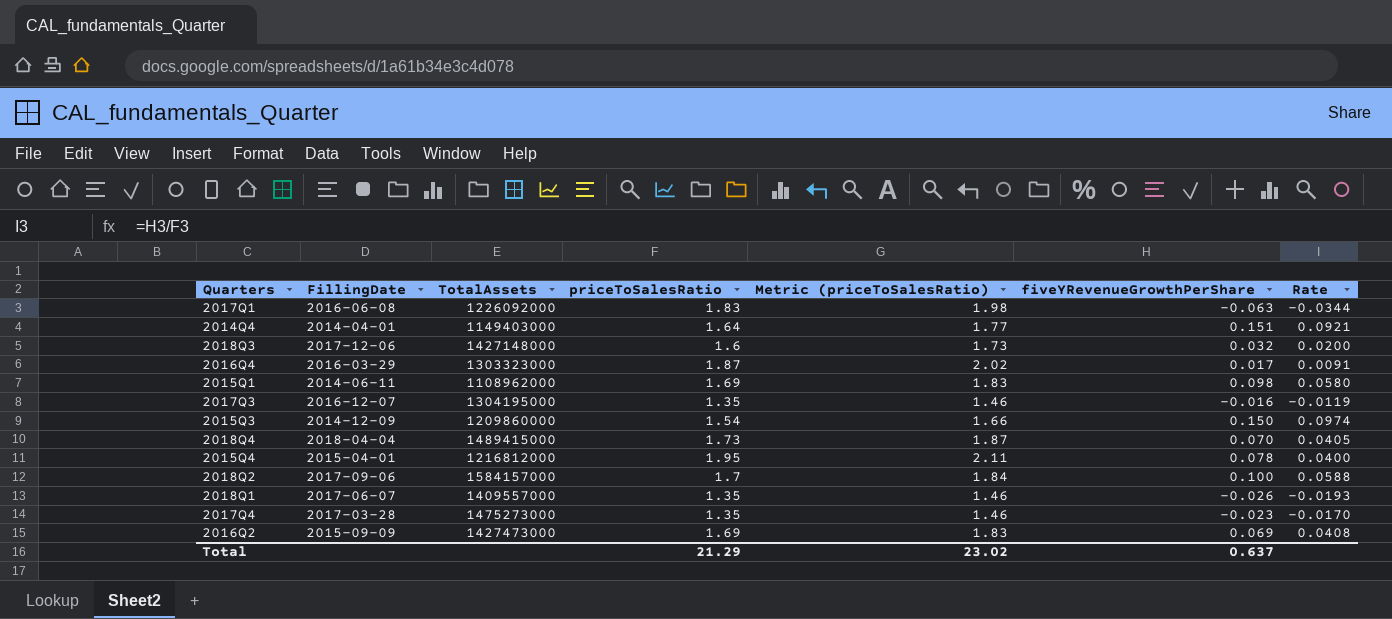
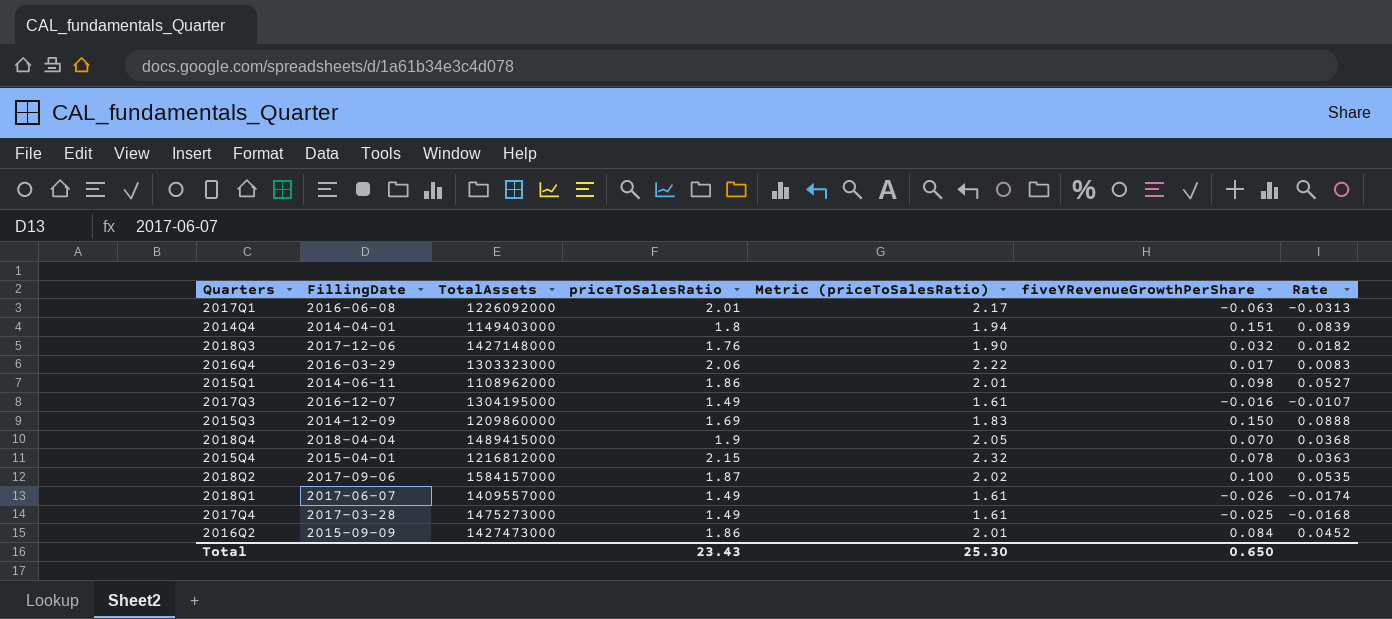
2017Q1 | priceToSalesRatio: 1.83 -> 2.01
2017Q1 | Metric (priceToSalesRatio): 1.98 -> 2.17
2017Q1 | Rate: -0.0344 -> -0.0313
2014Q4 | priceToSalesRatio: 1.64 -> 1.8
2014Q4 | Metric (priceToSalesRatio): 1.77 -> 1.94
2014Q4 | Rate: 0.0921 -> 0.0839
2018Q3 | priceToSalesRatio: 1.6 -> 1.76
2018Q3 | Metric (priceToSalesRatio): 1.73 -> 1.90
2018Q3 | Rate: 0.0200 -> 0.0182
2016Q4 | priceToSalesRatio: 1.87 -> 2.06
2016Q4 | Metric (priceToSalesRatio): 2.02 -> 2.22
2016Q4 | Rate: 0.0091 -> 0.0083
2015Q1 | priceToSalesRatio: 1.69 -> 1.86
2015Q1 | Metric (priceToSalesRatio): 1.83 -> 2.01
2015Q1 | Rate: 0.0580 -> 0.0527
2017Q3 | priceToSalesRatio: 1.35 -> 1.49
2017Q3 | Metric (priceToSalesRatio): 1.46 -> 1.61
2017Q3 | Rate: -0.0119 -> -0.0107
2015Q3 | priceToSalesRatio: 1.54 -> 1.69
2015Q3 | Metric (priceToSalesRatio): 1.66 -> 1.83
2015Q3 | Rate: 0.0974 -> 0.0888
2018Q4 | priceToSalesRatio: 1.73 -> 1.9
2018Q4 | Metric (priceToSalesRatio): 1.87 -> 2.05
2018Q4 | Rate: 0.0405 -> 0.0368
2015Q4 | priceToSalesRatio: 1.95 -> 2.15
2015Q4 | Metric (priceToSalesRatio): 2.11 -> 2.32
2015Q4 | Rate: 0.0400 -> 0.0363
2018Q2 | priceToSalesRatio: 1.7 -> 1.87
2018Q2 | Metric (priceToSalesRatio): 1.84 -> 2.02
2018Q2 | Rate: 0.0588 -> 0.0535
2018Q1 | priceToSalesRatio: 1.35 -> 1.49
2018Q1 | Metric (priceToSalesRatio): 1.46 -> 1.61
2018Q1 | Rate: -0.0193 -> -0.0174
2017Q4 | priceToSalesRatio: 1.35 -> 1.49
2017Q4 | Metric (priceToSalesRatio): 1.46 -> 1.61
2017Q4 | fiveYRevenueGrowthPerShare: -0.023 -> -0.025
2017Q4 | Rate: -0.0170 -> -0.0168
2016Q2 | priceToSalesRatio: 1.69 -> 1.86
2016Q2 | Metric (priceToSalesRatio): 1.83 -> 2.01
2016Q2 | fiveYRevenueGrowthPerShare: 0.069 -> 0.084
2016Q2 | Rate: 0.0408 -> 0.0452
Total | priceToSalesRatio: 21.29 -> 23.43
Total | Metric (priceToSalesRatio): 23.02 -> 25.30
Total | fiveYRevenueGrowthPerShare: 0.637 -> 0.650

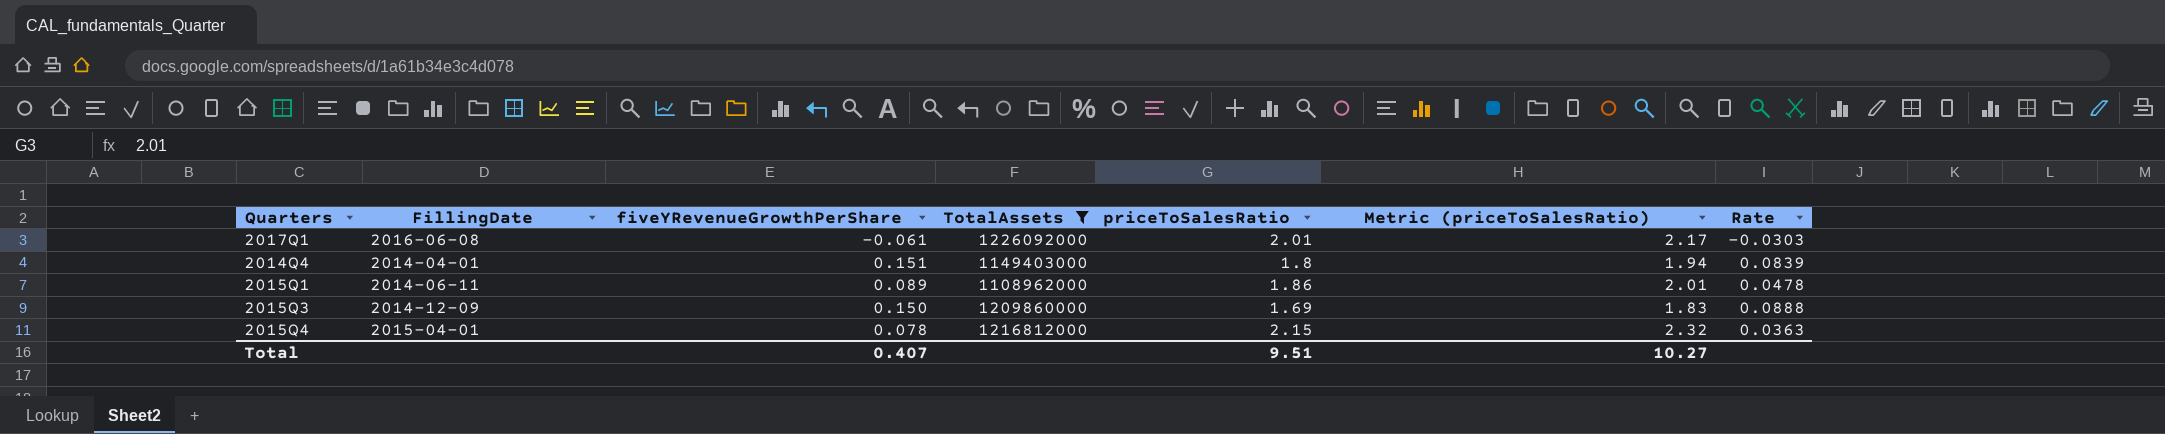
filter: none -> TotalAssets <= 1226092000
column fiveYRevenueGrowthPerShare | position: 6 -> 3
2017Q1 | fiveYRevenueGrowthPerShare: -0.063 -> -0.061
2017Q1 | Rate: -0.0313 -> -0.0303
2015Q1 | fiveYRevenueGrowthPerShare: 0.098 -> 0.089
2015Q1 | Rate: 0.0527 -> 0.0478
Total | fiveYRevenueGrowthPerShare: 0.650 -> 0.407
Total | priceToSalesRatio: 23.43 -> 9.51
Total | Metric (priceToSalesRatio): 25.30 -> 10.27

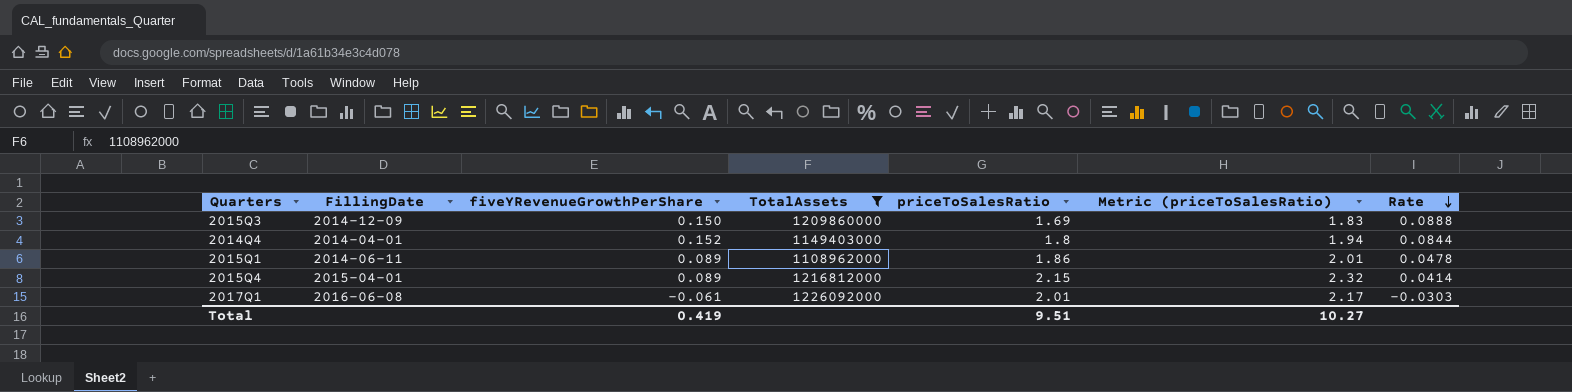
row order: none -> Rate descending
2014Q4 | fiveYRevenueGrowthPerShare: 0.151 -> 0.152
2014Q4 | Rate: 0.0839 -> 0.0844
2015Q4 | fiveYRevenueGrowthPerShare: 0.078 -> 0.089
2015Q4 | Rate: 0.0363 -> 0.0414
Total | fiveYRevenueGrowthPerShare: 0.407 -> 0.419

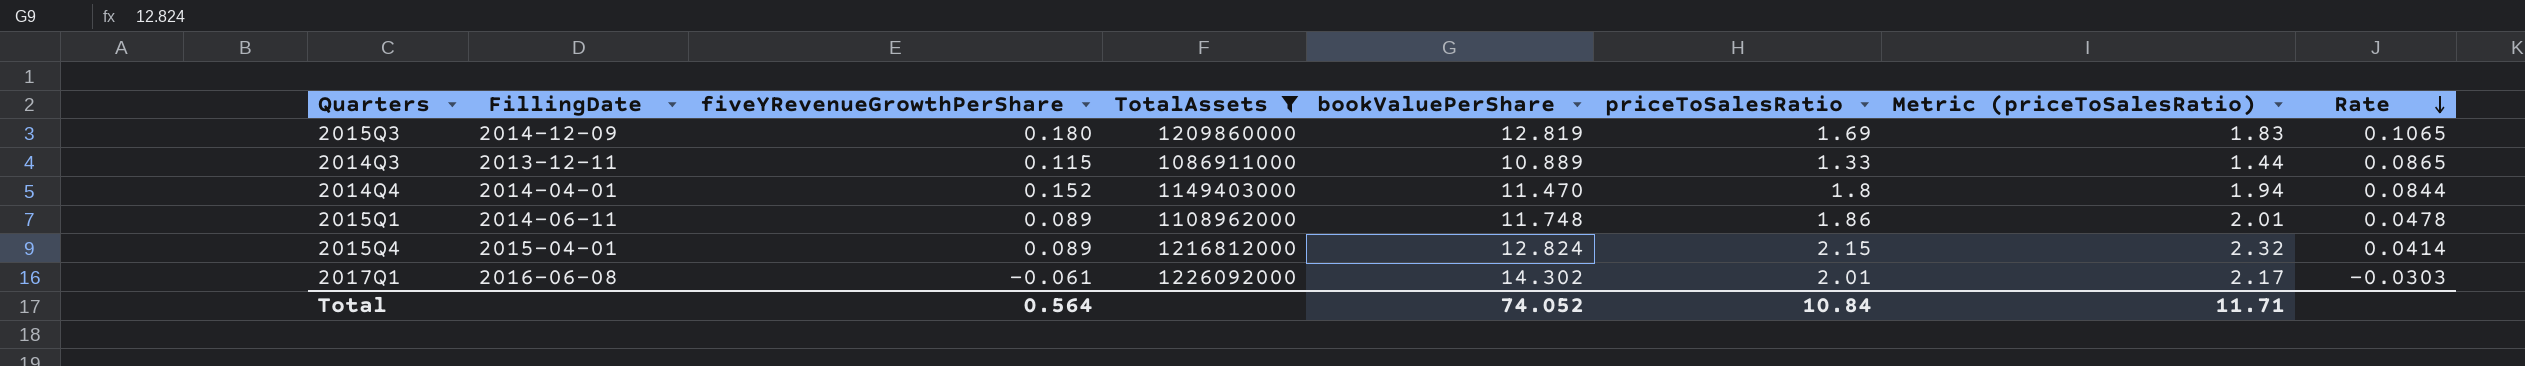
column bookValuePerShare | position: none -> 5
2015Q3 | fiveYRevenueGrowthPerShare: 0.150 -> 0.180
2015Q3 | Rate: 0.0888 -> 0.1065
row 2014Q3: none -> 2013-12-11 | 0.115 | 1086911000 | 10.889 | 1.33 | 1.44 | 0.0865
Total | fiveYRevenueGrowthPerShare: 0.419 -> 0.564
Total | priceToSalesRatio: 9.51 -> 10.84
Total | Metric (priceToSalesRatio): 10.27 -> 11.71

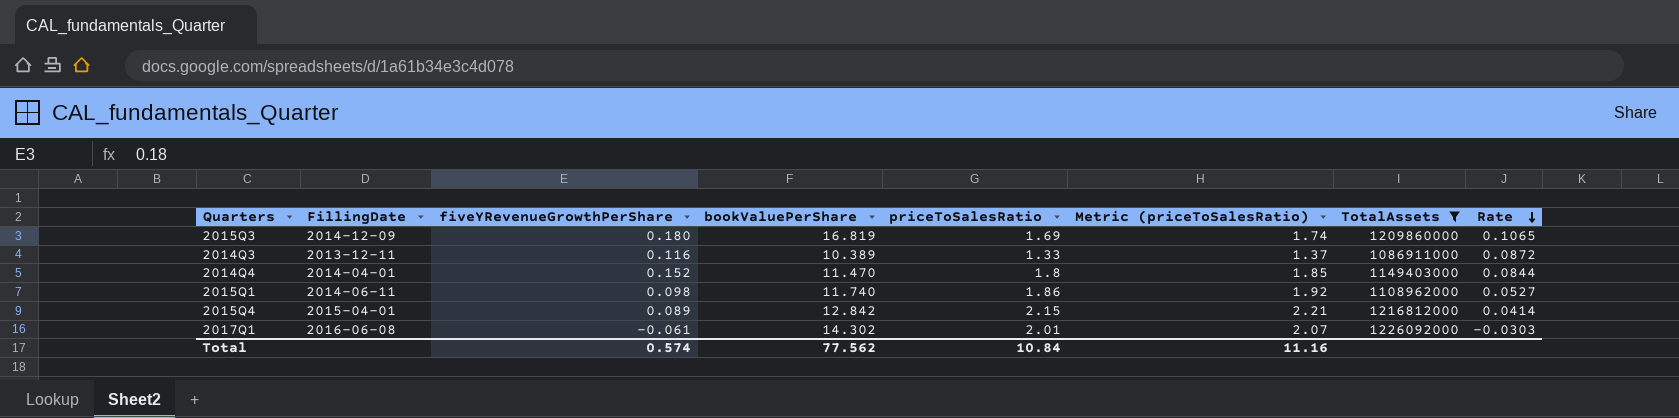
column Metric (priceToSalesRatio) | formula: [priceToSalesRatio] * 1.08 -> [priceToSalesRatio] * 1.03
column TotalAssets | position: 4 -> 7
2015Q3 | bookValuePerShare: 12.819 -> 16.819
2014Q3 | fiveYRevenueGrowthPerShare: 0.115 -> 0.116
2014Q3 | bookValuePerShare: 10.889 -> 10.389
2014Q3 | Rate: 0.0865 -> 0.0872
2015Q1 | fiveYRevenueGrowthPerShare: 0.089 -> 0.098
2015Q1 | bookValuePerShare: 11.748 -> 11.740
2015Q1 | Rate: 0.0478 -> 0.0527
2015Q4 | bookValuePerShare: 12.824 -> 12.842
Total | fiveYRevenueGrowthPerShare: 0.564 -> 0.574
Total | bookValuePerShare: 74.052 -> 77.562
Total | Metric (priceToSalesRatio): 11.71 -> 11.16

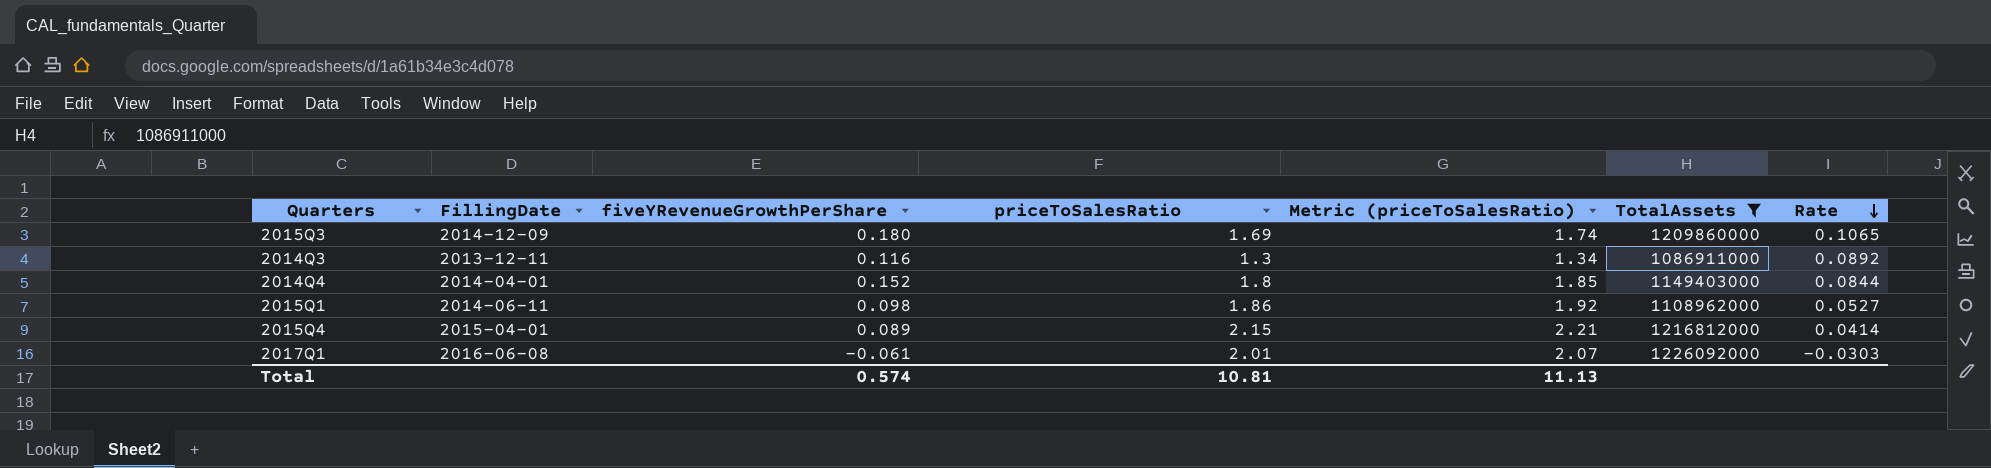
column bookValuePerShare | position: 4 -> none
2014Q3 | priceToSalesRatio: 1.33 -> 1.3
2014Q3 | Metric (priceToSalesRatio): 1.37 -> 1.34
2014Q3 | Rate: 0.0872 -> 0.0892
Total | priceToSalesRatio: 10.84 -> 10.81
Total | Metric (priceToSalesRatio): 11.16 -> 11.13

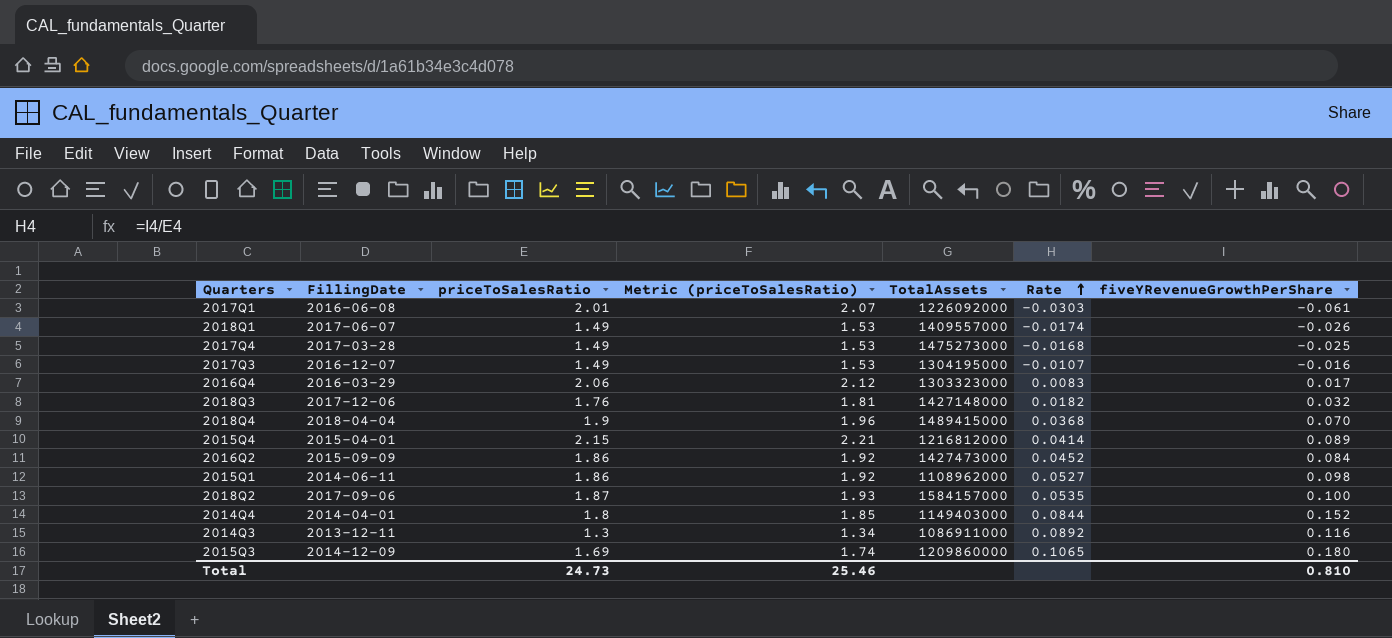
filter: TotalAssets <= 1226092000 -> none
row order: Rate descending -> Rate ascending
column fiveYRevenueGrowthPerShare | position: 3 -> 7
Total | priceToSalesRatio: 10.81 -> 24.73
Total | Metric (priceToSalesRatio): 11.13 -> 25.46
Total | fiveYRevenueGrowthPerShare: 0.574 -> 0.810

